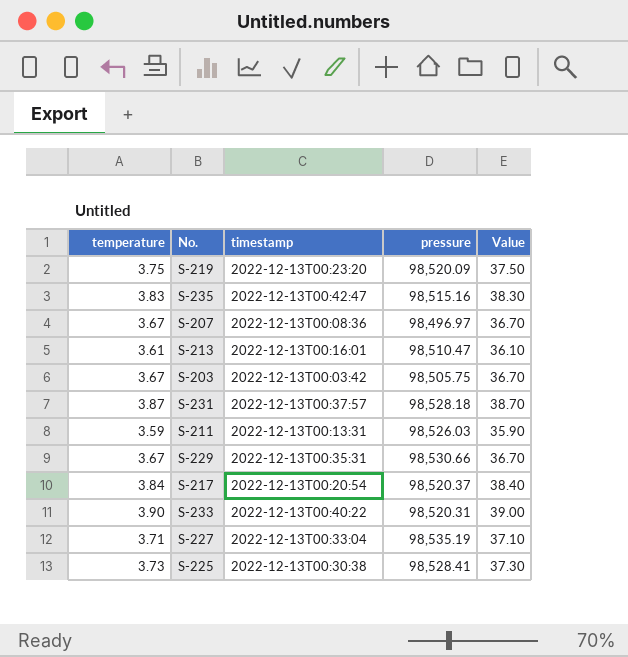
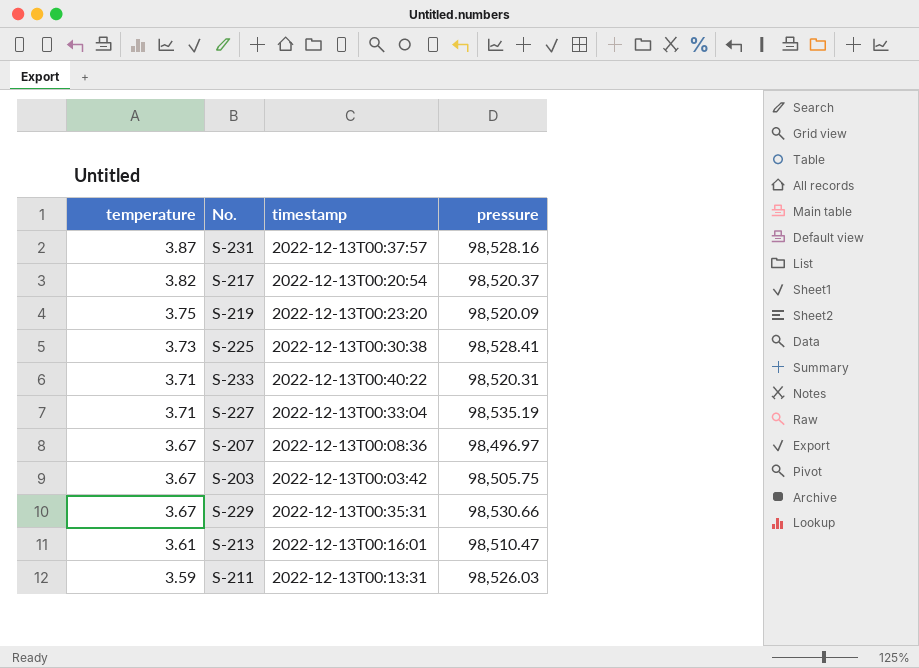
row order: none -> temperature descending
column Value | formula: [temperature] * 10 -> none
row S-235: 3.83 | 2022-12-13T00:42:47 | 98,515.16 | 38.30 -> none
S-231 | pressure: 98,528.18 -> 98,528.16
S-217 | temperature: 3.84 -> 3.82
S-233 | temperature: 3.90 -> 3.71

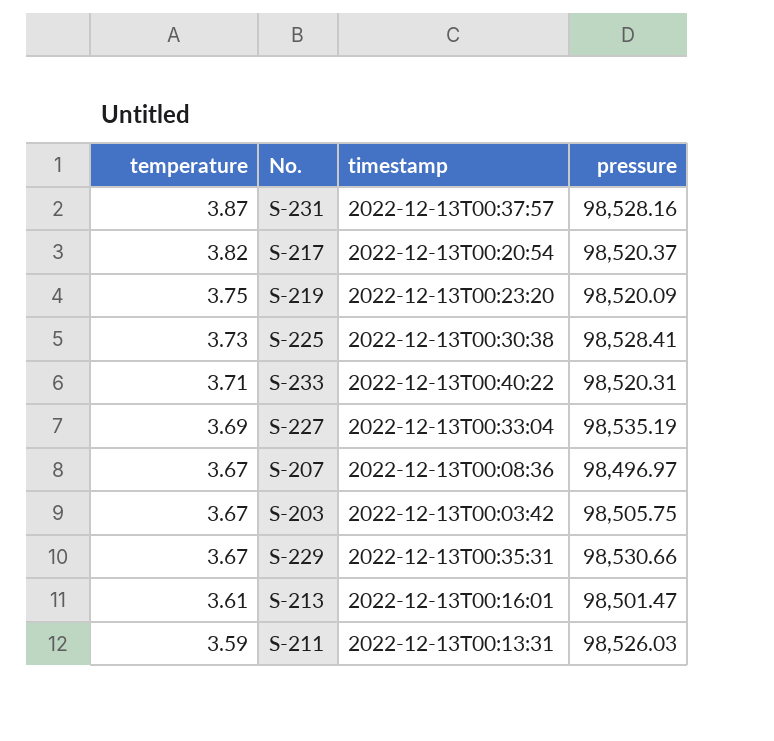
S-227 | temperature: 3.71 -> 3.69
S-213 | pressure: 98,510.47 -> 98,501.47

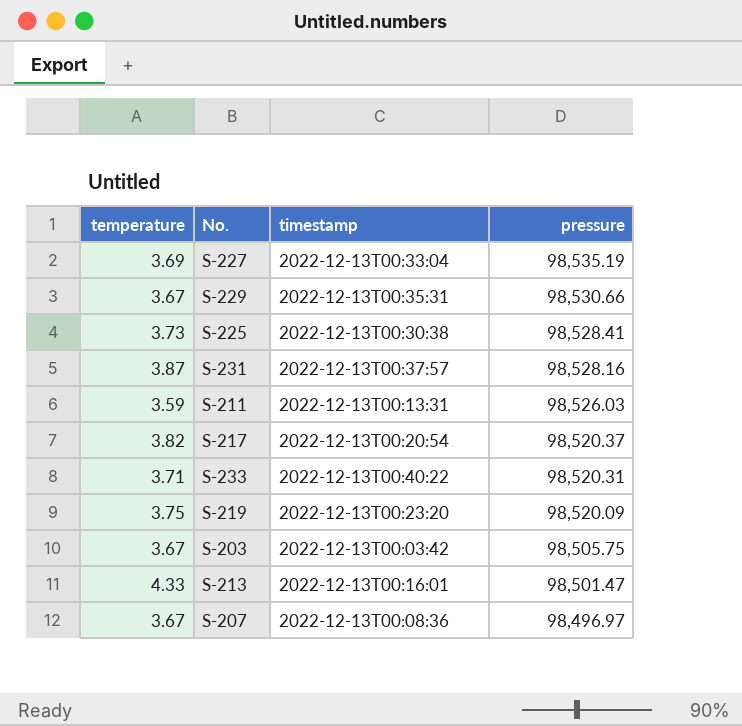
row order: temperature descending -> pressure descending
S-213 | temperature: 3.61 -> 4.33

